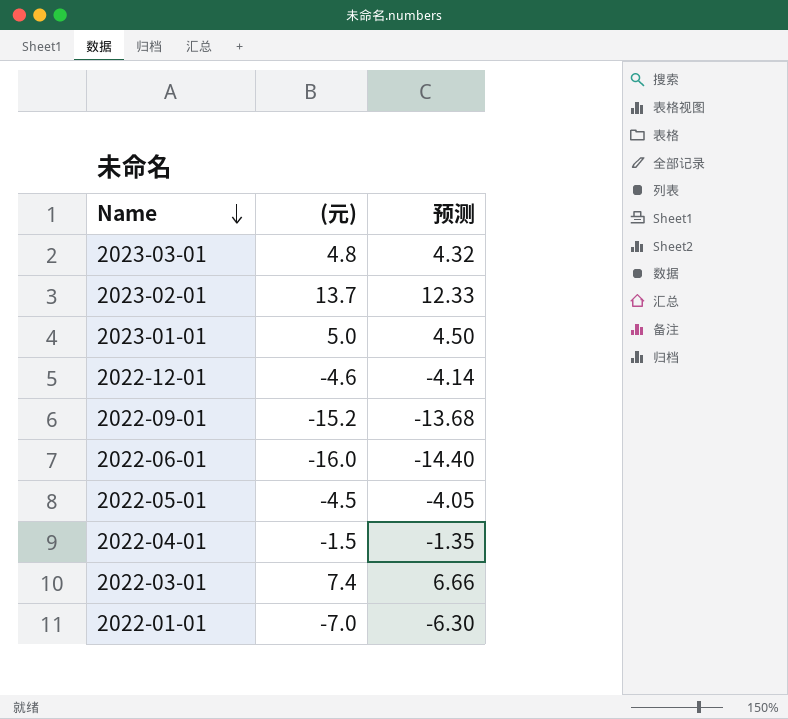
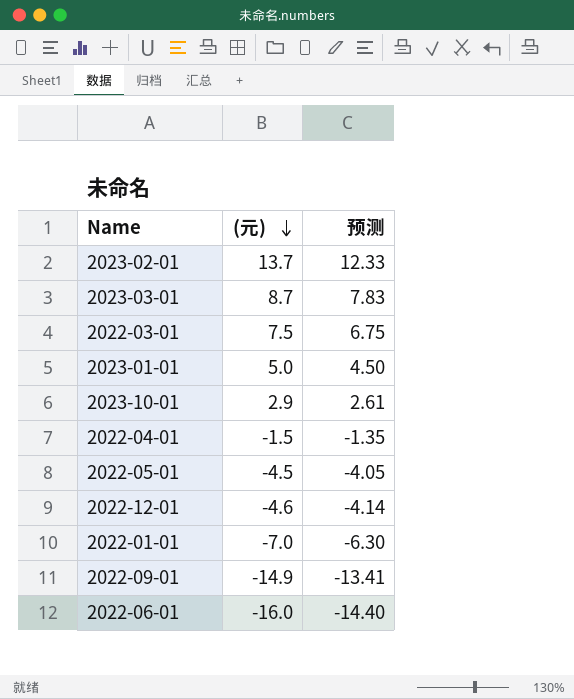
row order: Name descending -> (元) descending
2023-03-01 | (元): 4.8 -> 8.7
2023-03-01 | 预测: 4.32 -> 7.83
2022-03-01 | (元): 7.4 -> 7.5
2022-03-01 | 预测: 6.66 -> 6.75
row 2023-10-01: none -> 2.9 | 2.61
2022-09-01 | (元): -15.2 -> -14.9
2022-09-01 | 预测: -13.68 -> -13.41

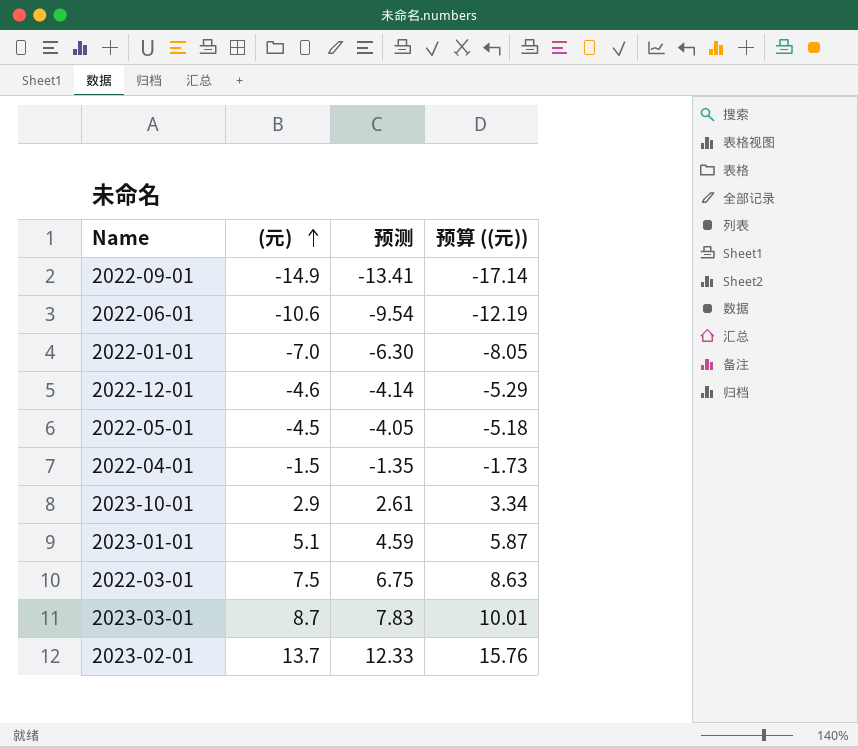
row order: (元) descending -> (元) ascending
column 预算 ((元)) | formula: none -> [(元)] * 1.15
2022-06-01 | (元): -16.0 -> -10.6
2022-06-01 | 预测: -14.40 -> -9.54
2023-01-01 | (元): 5.0 -> 5.1
2023-01-01 | 预测: 4.50 -> 4.59

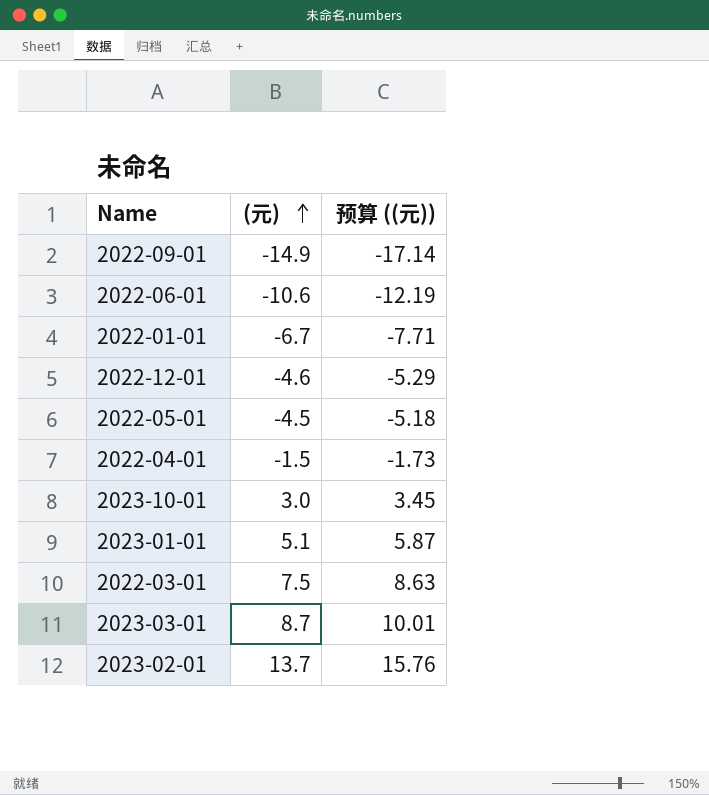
column 预测 | formula: [(元)] * 0.9 -> none
2022-01-01 | (元): -7.0 -> -6.7
2022-01-01 | 预算 ((元)): -8.05 -> -7.71
2023-10-01 | (元): 2.9 -> 3.0
2023-10-01 | 预算 ((元)): 3.34 -> 3.45

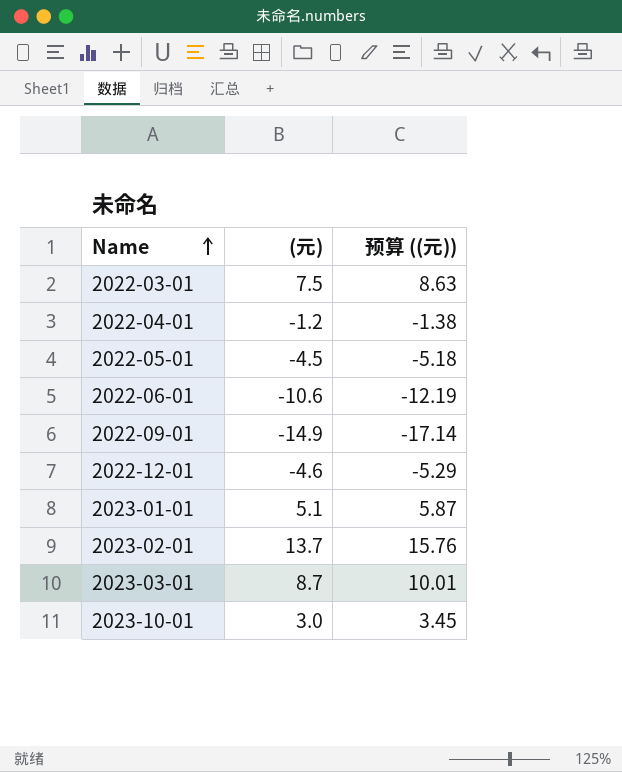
row order: (元) ascending -> Name ascending
row 2022-01-01: -6.7 | -7.71 -> none
2022-04-01 | (元): -1.5 -> -1.2
2022-04-01 | 预算 ((元)): -1.73 -> -1.38

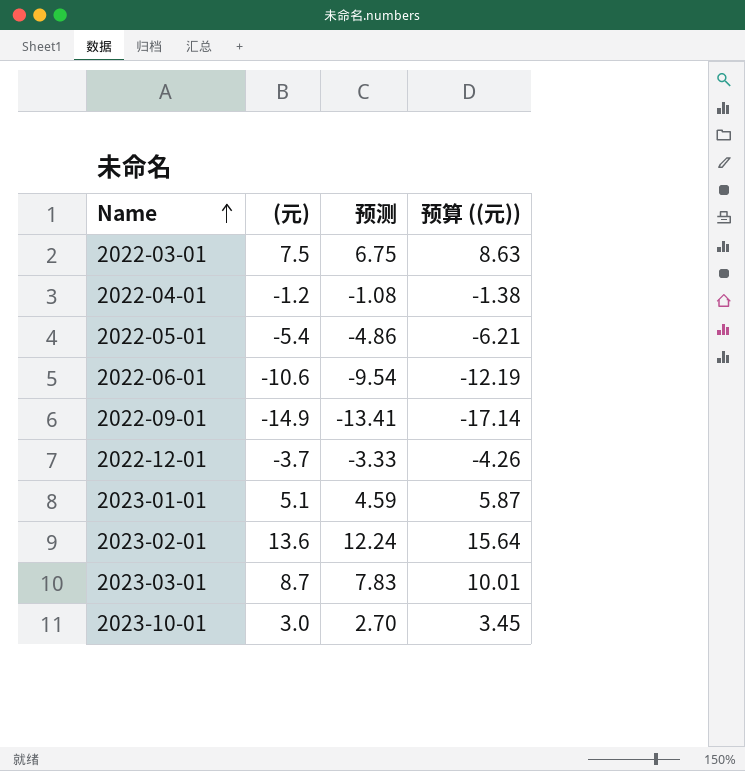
column 预测 | formula: none -> [(元)] * 0.9
2022-05-01 | (元): -4.5 -> -5.4
2022-05-01 | 预算 ((元)): -5.18 -> -6.21
2022-12-01 | (元): -4.6 -> -3.7
2022-12-01 | 预算 ((元)): -5.29 -> -4.26
2023-02-01 | (元): 13.7 -> 13.6
2023-02-01 | 预算 ((元)): 15.76 -> 15.64

